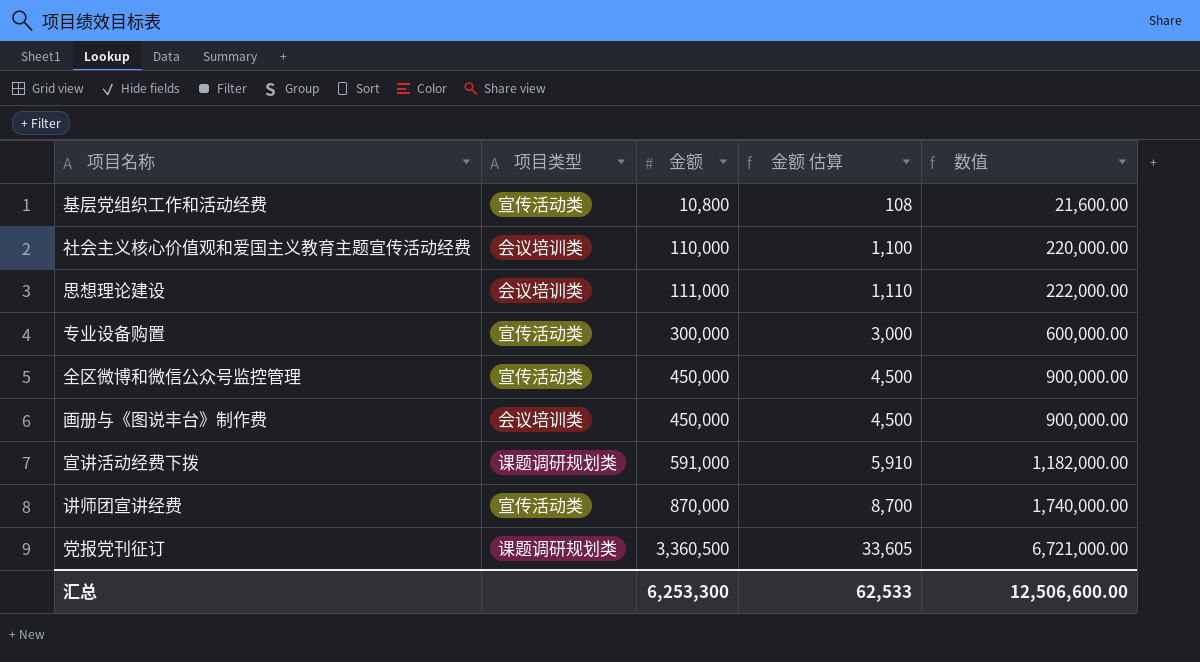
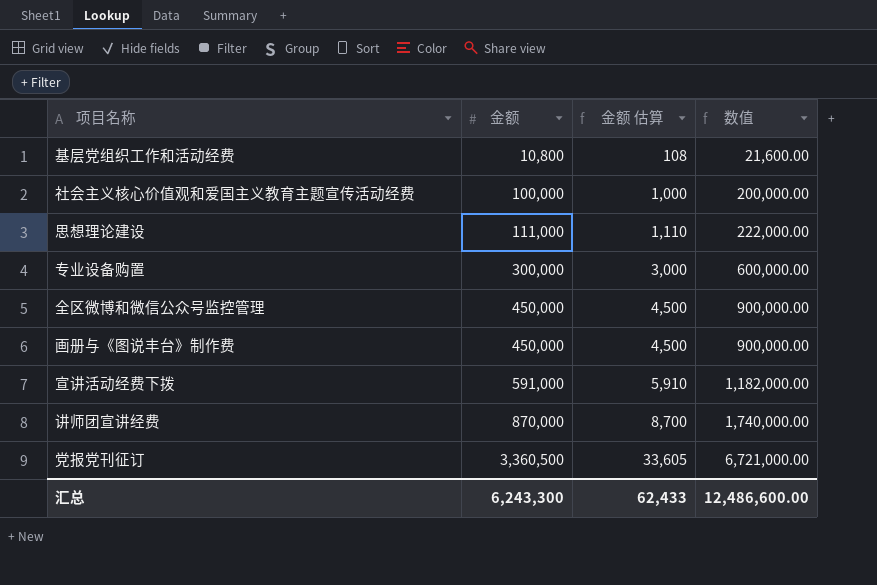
column 项目类型 | position: 2 -> none
社会主义核心价值观和爱国主义教育主题宣传活动经费 | 金额: 110,000 -> 100,000
社会主义核心价值观和爱国主义教育主题宣传活动经费 | 金额 估算: 1,100 -> 1,000
社会主义核心价值观和爱国主义教育主题宣传活动经费 | 数值: 220,000.00 -> 200,000.00
汇总 | 金额: 6,253,300 -> 6,243,300
汇总 | 金额 估算: 62,533 -> 62,433
汇总 | 数值: 12,506,600.00 -> 12,486,600.00

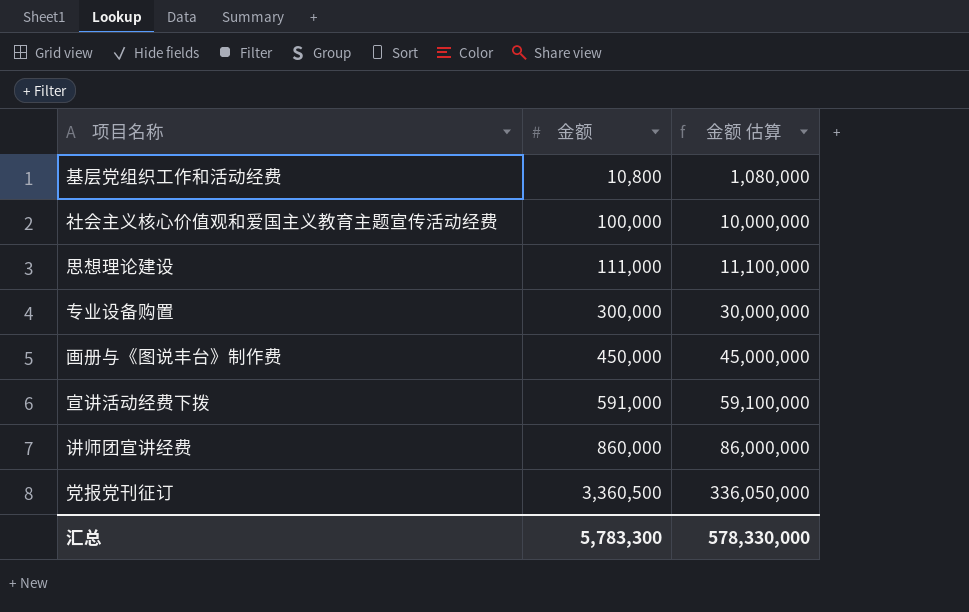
column 数值 | formula: [金额] * 2 -> none
column 金额 估算 | formula: [金额] * 0.01 -> [金额] * 100
row 全区微博和微信公众号监控管理: 450,000 | 4,500 | 900,000.00 -> none
讲师团宣讲经费 | 金额: 870,000 -> 860,000
汇总 | 金额: 6,243,300 -> 5,783,300
汇总 | 金额 估算: 62,433 -> 578,330,000

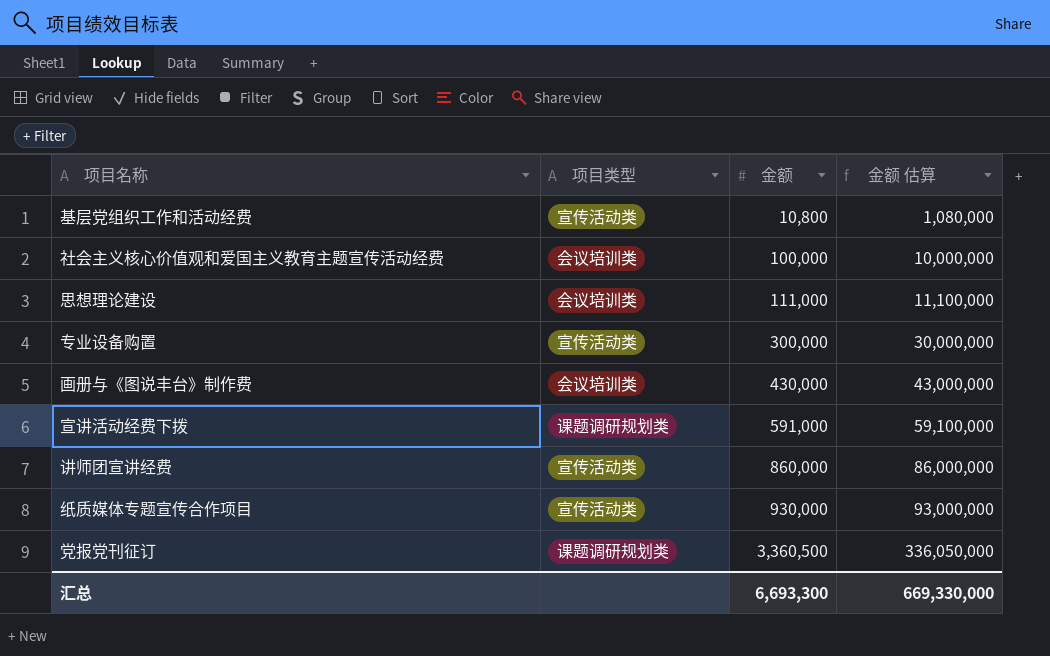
column 项目类型 | position: none -> 2
画册与《图说丰台》制作费 | 金额: 450,000 -> 430,000
画册与《图说丰台》制作费 | 金额 估算: 45,000,000 -> 43,000,000
row 纸质媒体专题宣传合作项目: none -> 宣传活动类 | 930,000 | 93,000,000
汇总 | 金额: 5,783,300 -> 6,693,300
汇总 | 金额 估算: 578,330,000 -> 669,330,000

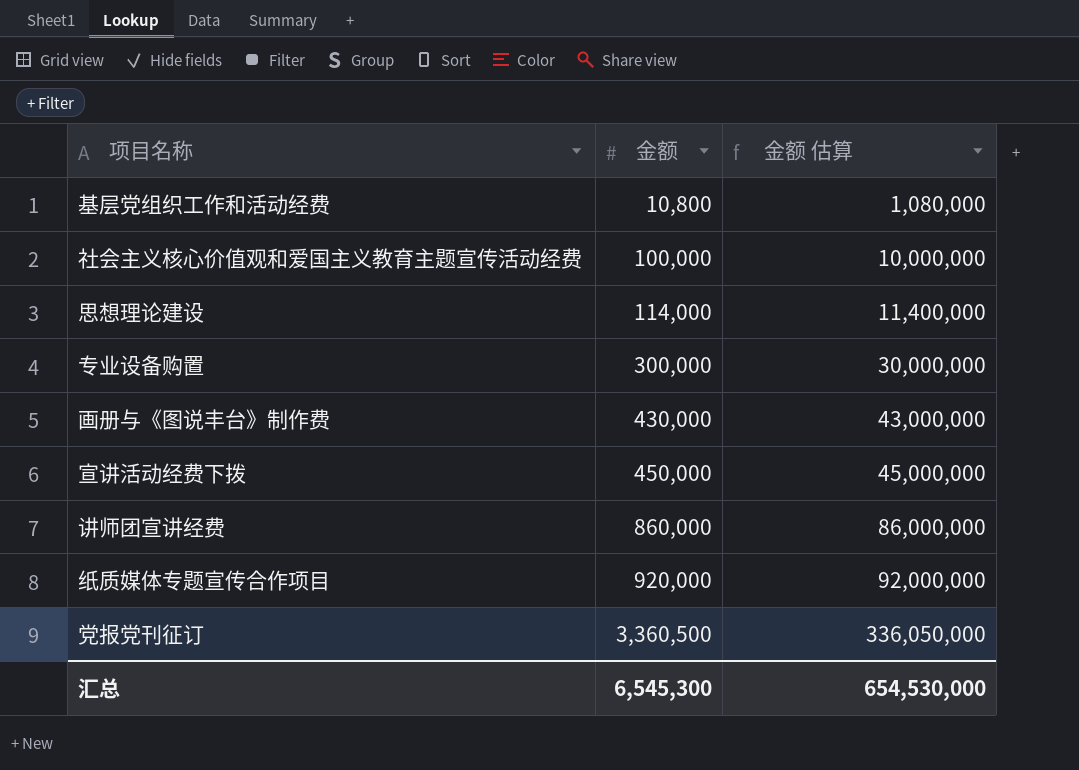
column 项目类型 | position: 2 -> none
思想理论建设 | 金额: 111,000 -> 114,000
思想理论建设 | 金额 估算: 11,100,000 -> 11,400,000
宣讲活动经费下拨 | 金额: 591,000 -> 450,000
宣讲活动经费下拨 | 金额 估算: 59,100,000 -> 45,000,000
纸质媒体专题宣传合作项目 | 金额: 930,000 -> 920,000
纸质媒体专题宣传合作项目 | 金额 估算: 93,000,000 -> 92,000,000
汇总 | 金额: 6,693,300 -> 6,545,300
汇总 | 金额 估算: 669,330,000 -> 654,530,000

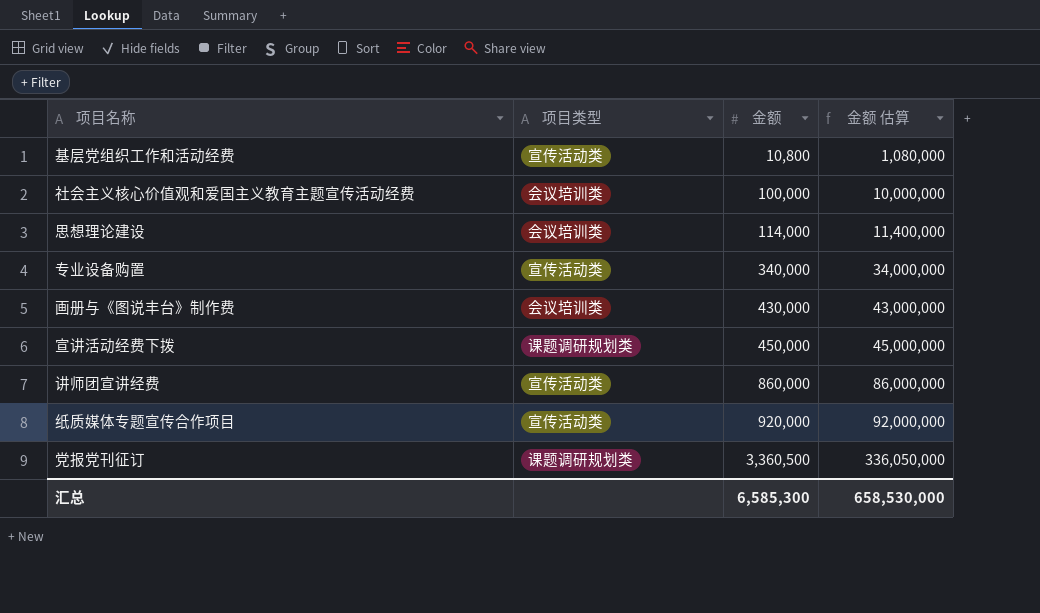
column 项目类型 | position: none -> 2
专业设备购置 | 金额: 300,000 -> 340,000
专业设备购置 | 金额 估算: 30,000,000 -> 34,000,000
汇总 | 金额: 6,545,300 -> 6,585,300
汇总 | 金额 估算: 654,530,000 -> 658,530,000

